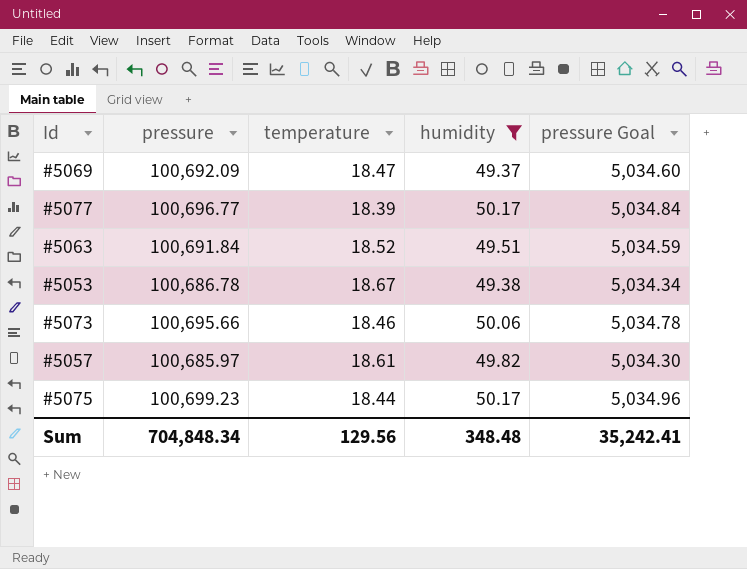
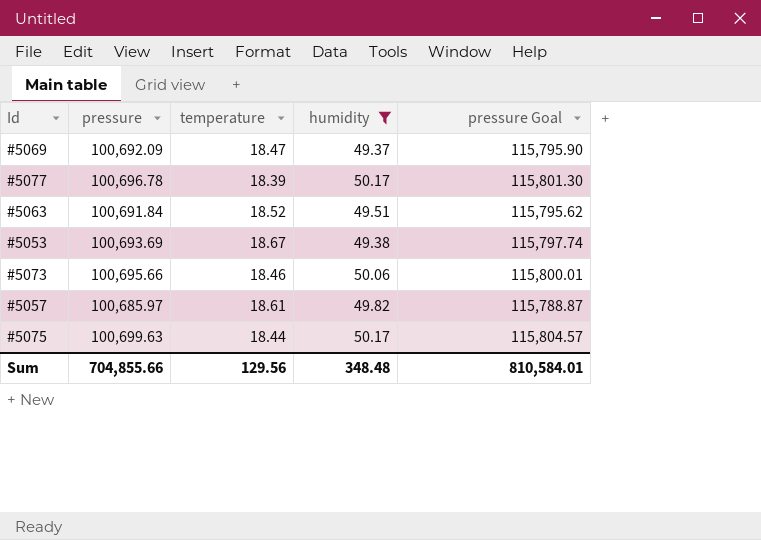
column pressure Goal | formula: [pressure] * 0.05 -> [pressure] * 1.15
#5077 | pressure: 100,696.77 -> 100,696.78
#5053 | pressure: 100,686.78 -> 100,693.69
#5075 | pressure: 100,699.23 -> 100,699.63
Sum | pressure: 704,848.34 -> 704,855.66
Sum | pressure Goal: 35,242.41 -> 810,584.01

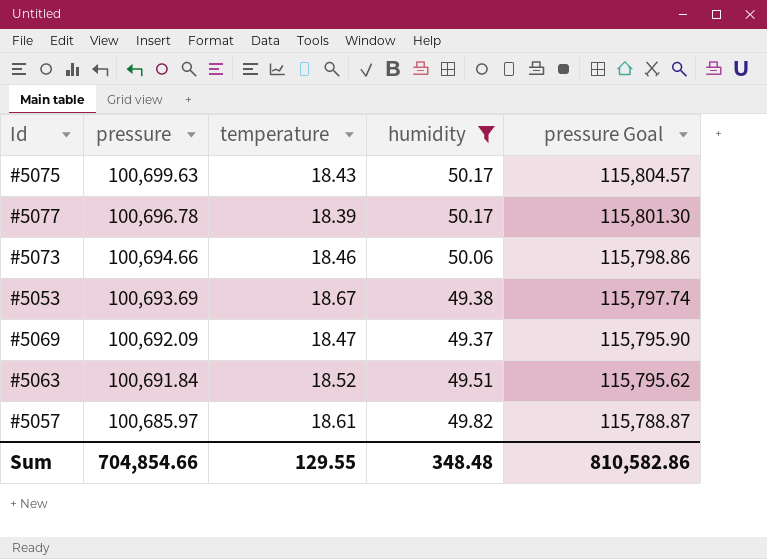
row order: none -> pressure descending
#5075 | temperature: 18.44 -> 18.43
#5073 | pressure: 100,695.66 -> 100,694.66
#5073 | pressure Goal: 115,800.01 -> 115,798.86
Sum | pressure: 704,855.66 -> 704,854.66
Sum | temperature: 129.56 -> 129.55
Sum | pressure Goal: 810,584.01 -> 810,582.86

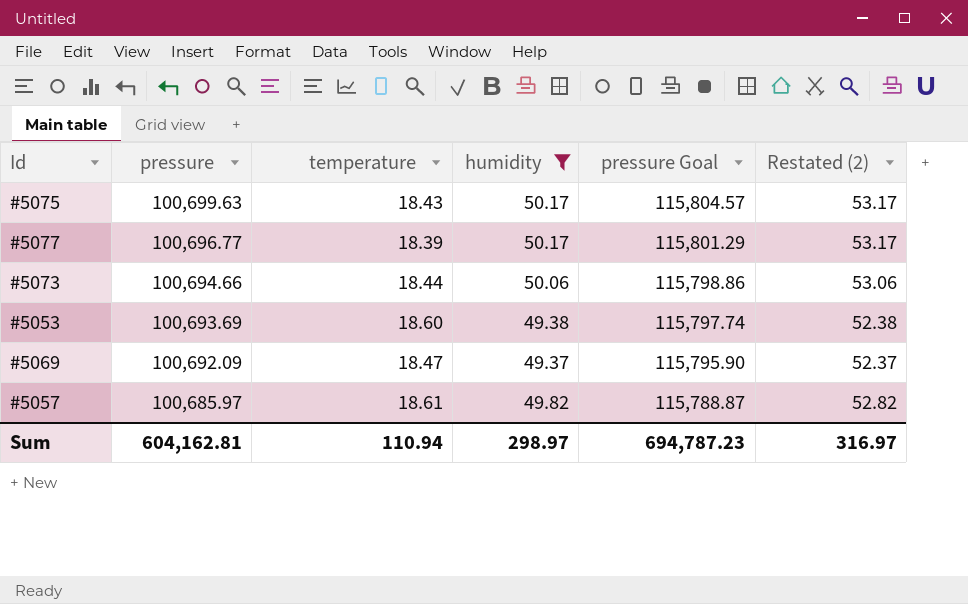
column Restated (2) | formula: none -> [humidity] + 3
row #5063: 100,691.84 | 18.52 | 49.51 | 115,795.62 -> none
#5077 | pressure: 100,696.78 -> 100,696.77
#5077 | pressure Goal: 115,801.30 -> 115,801.29
#5073 | temperature: 18.46 -> 18.44
#5053 | temperature: 18.67 -> 18.60
Sum | pressure: 704,854.66 -> 604,162.81
Sum | temperature: 129.55 -> 110.94
Sum | humidity: 348.48 -> 298.97
Sum | pressure Goal: 810,582.86 -> 694,787.23

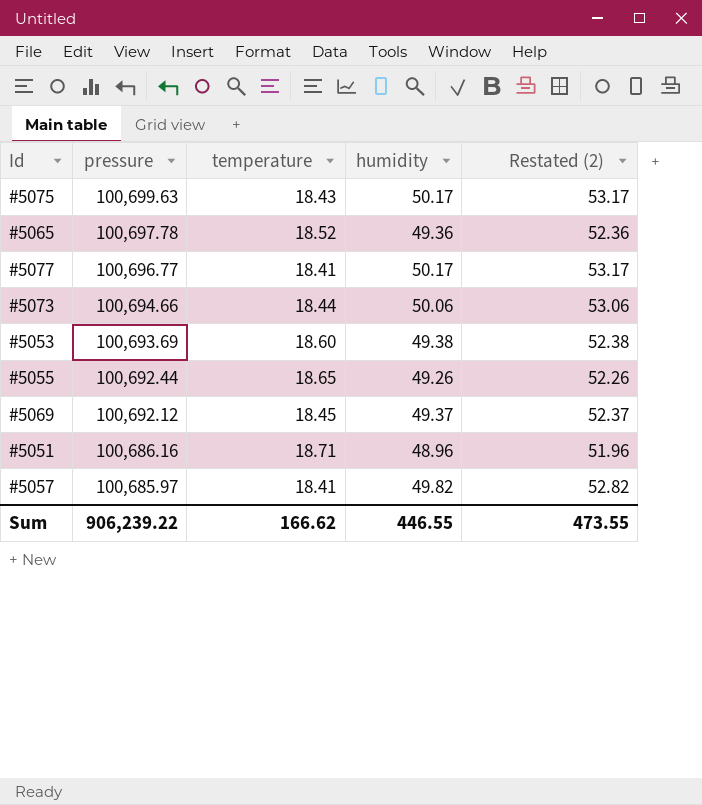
filter: humidity >= 49.37 -> none
column pressure Goal | formula: [pressure] * 1.15 -> none
#5077 | temperature: 18.39 -> 18.41
#5069 | pressure: 100,692.09 -> 100,692.12
#5069 | temperature: 18.47 -> 18.45
#5057 | temperature: 18.61 -> 18.41
Sum | pressure: 604,162.81 -> 906,239.22
Sum | temperature: 110.94 -> 166.62
Sum | humidity: 298.97 -> 446.55
Sum | Restated (2): 316.97 -> 473.55

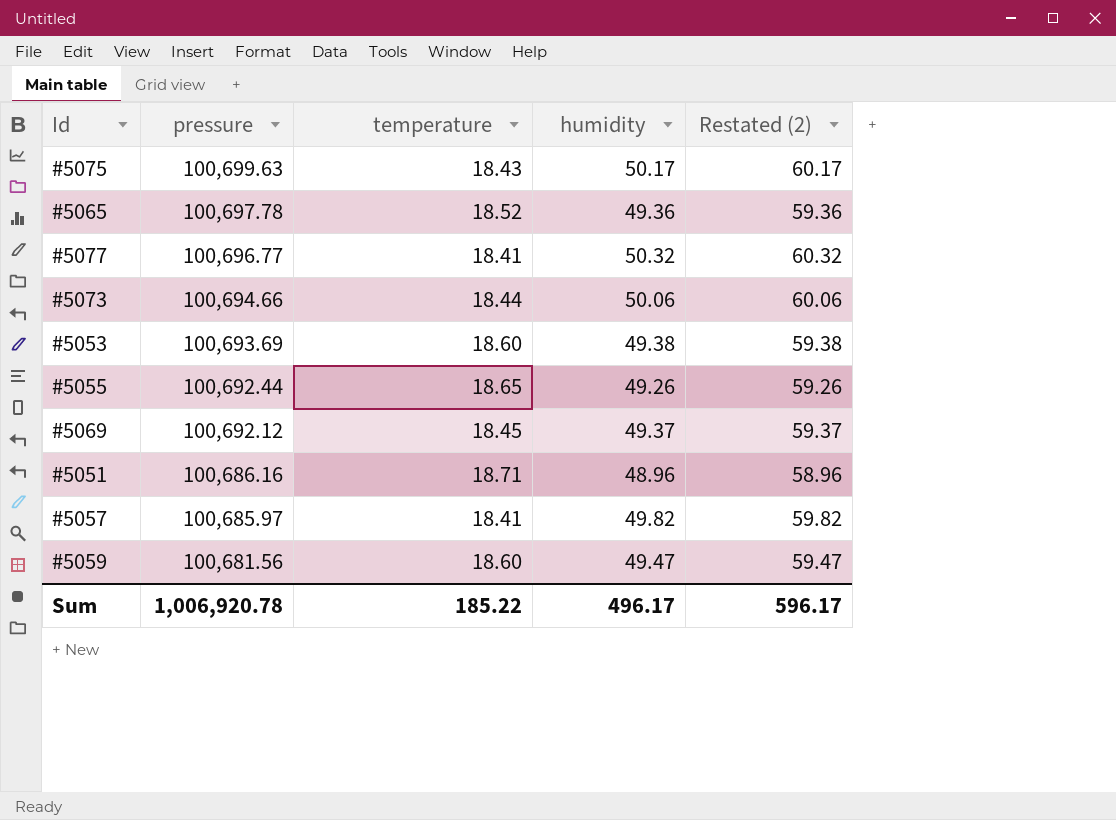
column Restated (2) | formula: [humidity] + 3 -> [humidity] + 10
#5077 | humidity: 50.17 -> 50.32
row #5059: none -> 100,681.56 | 18.60 | 49.47 | 59.47
Sum | pressure: 906,239.22 -> 1,006,920.78
Sum | temperature: 166.62 -> 185.22
Sum | humidity: 446.55 -> 496.17
Sum | Restated (2): 473.55 -> 596.17

